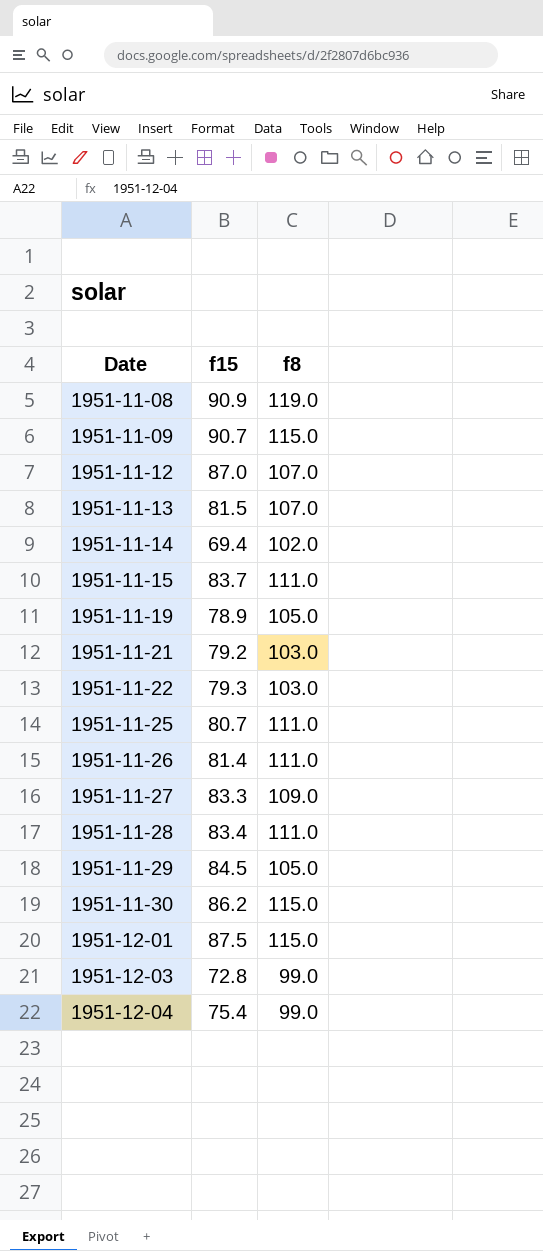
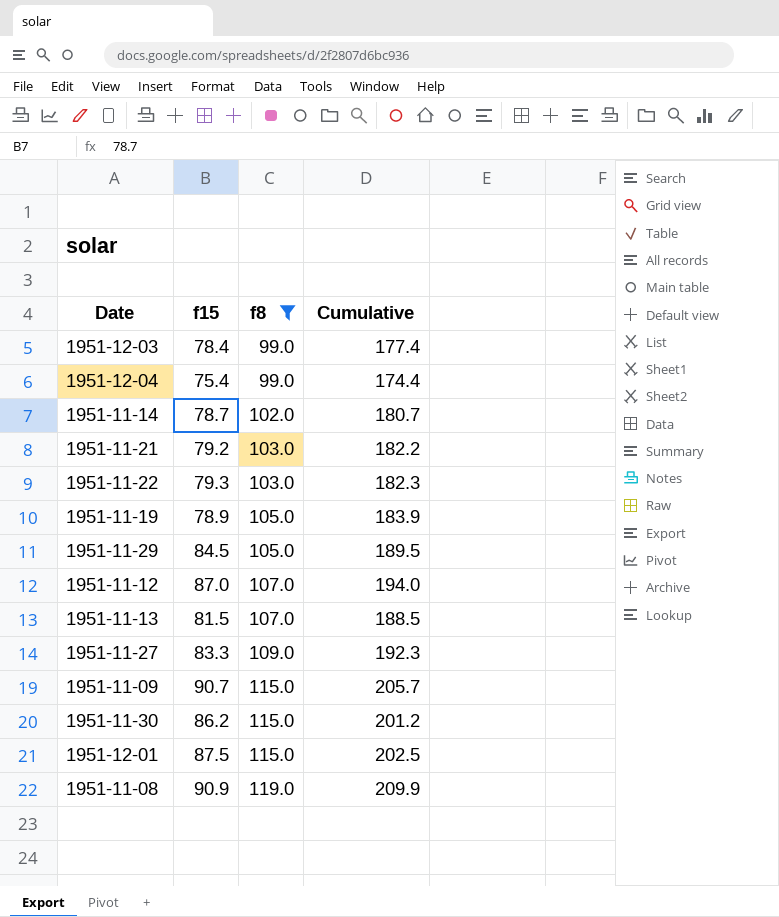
filter: none -> f8 != 111.0
row order: Date ascending -> f8 ascending
column Cumulative | formula: none -> [f15] + [f8]
1951-12-03 | f15: 72.8 -> 78.4
1951-11-14 | f15: 69.4 -> 78.7

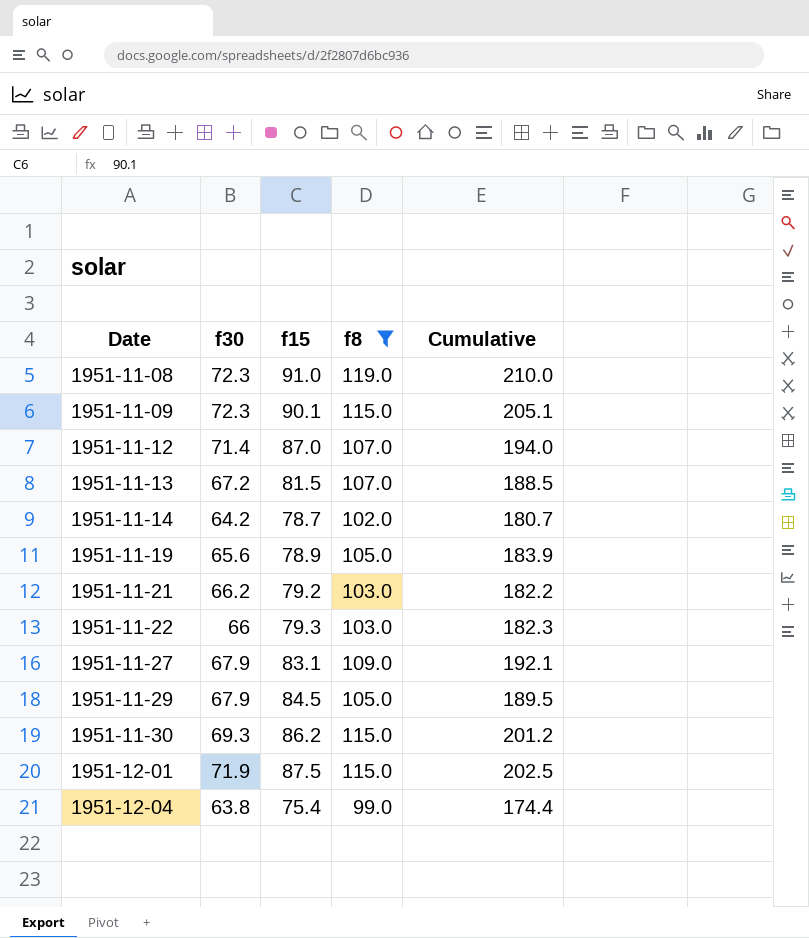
row order: f8 ascending -> Date ascending
column f30 | position: none -> 2
row 1951-12-03: 78.4 | 99.0 | 177.4 -> none
1951-11-08 | f15: 90.9 -> 91.0
1951-11-08 | Cumulative: 209.9 -> 210.0
1951-11-09 | f15: 90.7 -> 90.1
1951-11-09 | Cumulative: 205.7 -> 205.1
1951-11-27 | f15: 83.3 -> 83.1
1951-11-27 | Cumulative: 192.3 -> 192.1

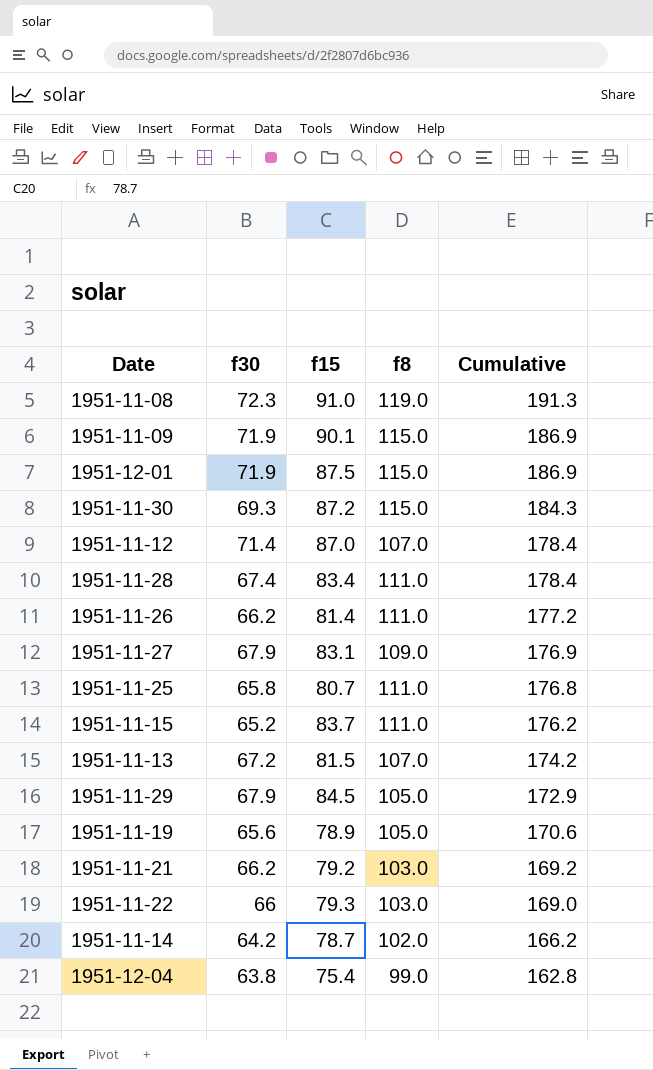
filter: f8 != 111.0 -> none
row order: Date ascending -> Cumulative descending
column Cumulative | formula: [f15] + [f8] -> [f30] + [f8]
1951-11-09 | f30: 72.3 -> 71.9
1951-11-30 | f15: 86.2 -> 87.2

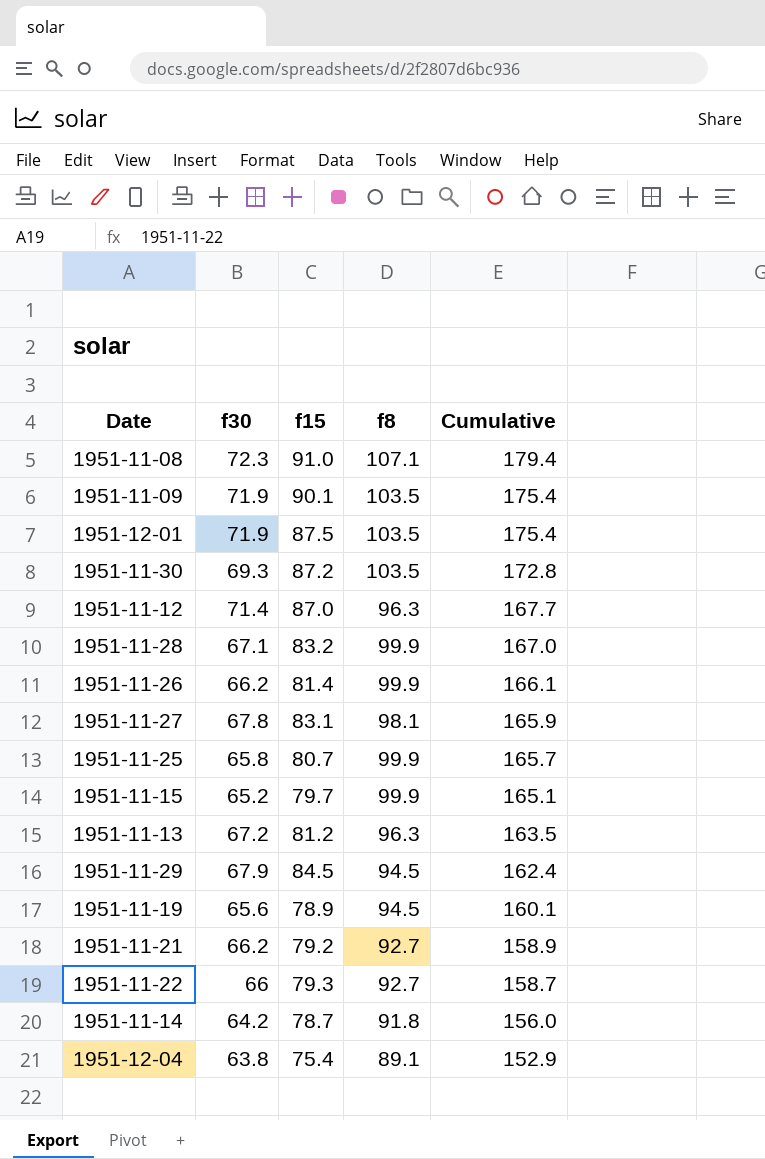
1951-11-08 | f8: 119.0 -> 107.1
1951-11-08 | Cumulative: 191.3 -> 179.4
1951-11-09 | f8: 115.0 -> 103.5
1951-11-09 | Cumulative: 186.9 -> 175.4
1951-12-01 | f8: 115.0 -> 103.5
1951-12-01 | Cumulative: 186.9 -> 175.4
1951-11-30 | f8: 115.0 -> 103.5
1951-11-30 | Cumulative: 184.3 -> 172.8
1951-11-12 | f8: 107.0 -> 96.3
1951-11-12 | Cumulative: 178.4 -> 167.7
1951-11-28 | f30: 67.4 -> 67.1
1951-11-28 | f15: 83.4 -> 83.2
1951-11-28 | f8: 111.0 -> 99.9
1951-11-28 | Cumulative: 178.4 -> 167.0
1951-11-26 | f8: 111.0 -> 99.9
1951-11-26 | Cumulative: 177.2 -> 166.1
1951-11-27 | f30: 67.9 -> 67.8
1951-11-27 | f8: 109.0 -> 98.1
1951-11-27 | Cumulative: 176.9 -> 165.9
1951-11-25 | f8: 111.0 -> 99.9
1951-11-25 | Cumulative: 176.8 -> 165.7
1951-11-15 | f15: 83.7 -> 79.7
1951-11-15 | f8: 111.0 -> 99.9
1951-11-15 | Cumulative: 176.2 -> 165.1
1951-11-13 | f15: 81.5 -> 81.2
1951-11-13 | f8: 107.0 -> 96.3
1951-11-13 | Cumulative: 174.2 -> 163.5
1951-11-29 | f8: 105.0 -> 94.5
1951-11-29 | Cumulative: 172.9 -> 162.4
1951-11-19 | f8: 105.0 -> 94.5
1951-11-19 | Cumulative: 170.6 -> 160.1
1951-11-21 | f8: 103.0 -> 92.7
1951-11-21 | Cumulative: 169.2 -> 158.9
1951-11-22 | f8: 103.0 -> 92.7
1951-11-22 | Cumulative: 169.0 -> 158.7
1951-11-14 | f8: 102.0 -> 91.8
1951-11-14 | Cumulative: 166.2 -> 156.0
1951-12-04 | f8: 99.0 -> 89.1
1951-12-04 | Cumulative: 162.8 -> 152.9

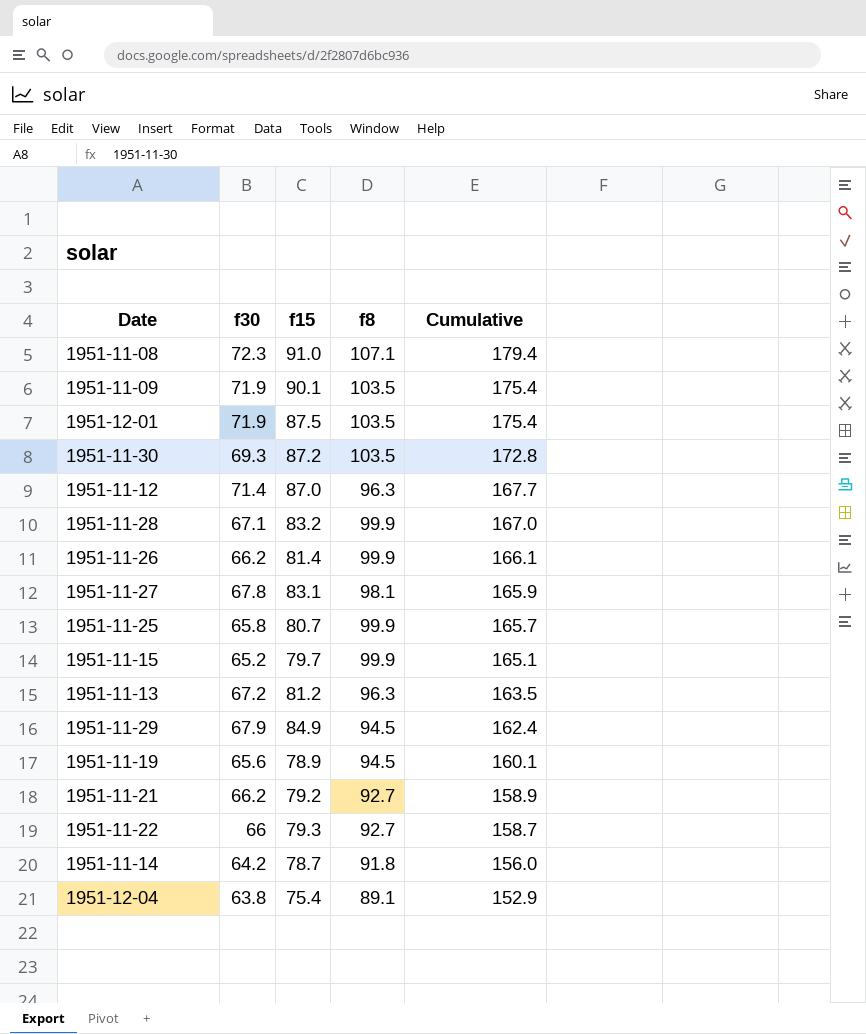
1951-11-29 | f15: 84.5 -> 84.9

